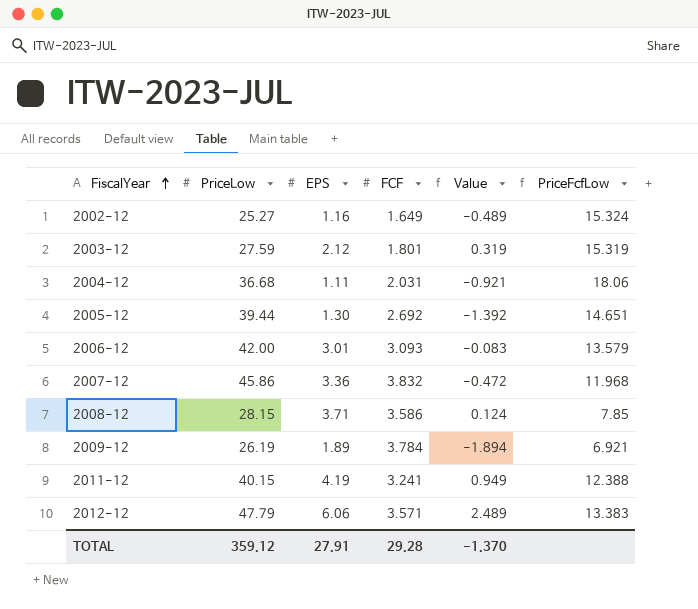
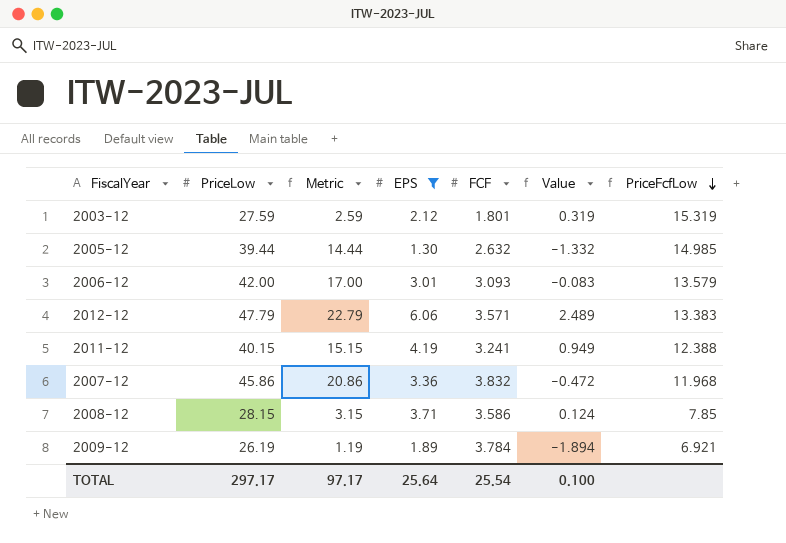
filter: none -> EPS >= 1.30
row order: FiscalYear ascending -> PriceFcfLow descending
column Metric | formula: none -> [PriceLow] - 25
2005-12 | FCF: 2.692 -> 2.632
2005-12 | Value: -1.392 -> -1.332
2005-12 | PriceFcfLow: 14.651 -> 14.985
TOTAL | PriceLow: 359.12 -> 297.17
TOTAL | EPS: 27.91 -> 25.64
TOTAL | FCF: 29.28 -> 25.54
TOTAL | Value: -1.370 -> 0.100

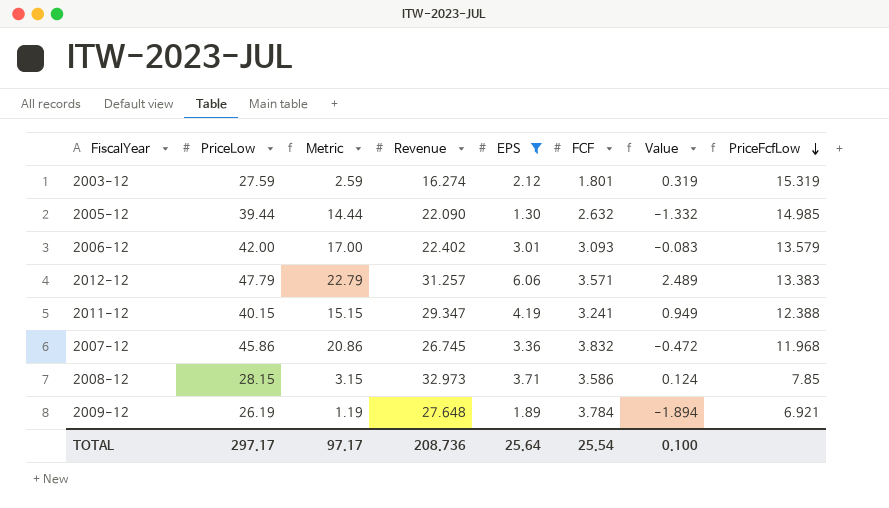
column Revenue | position: none -> 4

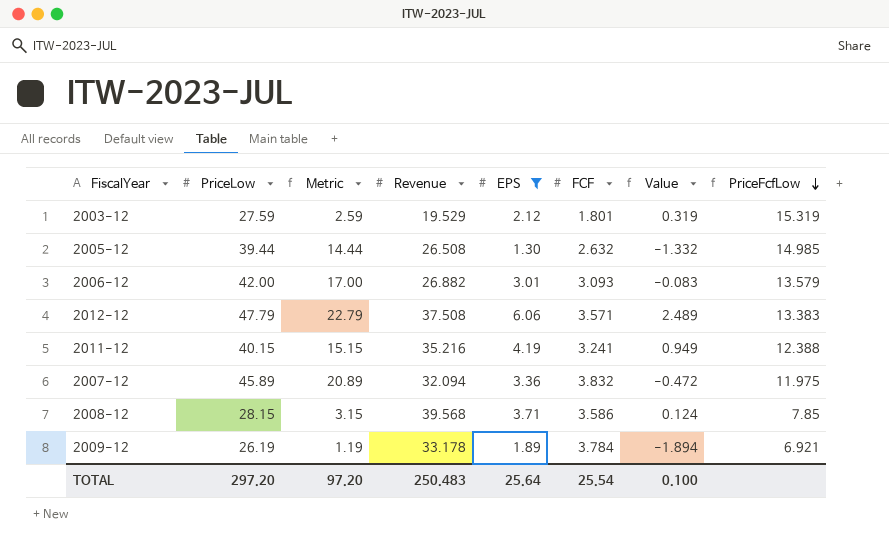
2003-12 | Revenue: 16.274 -> 19.529
2005-12 | Revenue: 22.090 -> 26.508
2006-12 | Revenue: 22.402 -> 26.882
2012-12 | Revenue: 31.257 -> 37.508
2011-12 | Revenue: 29.347 -> 35.216
2007-12 | PriceLow: 45.86 -> 45.89
2007-12 | Metric: 20.86 -> 20.89
2007-12 | Revenue: 26.745 -> 32.094
2007-12 | PriceFcfLow: 11.968 -> 11.975
2008-12 | Revenue: 32.973 -> 39.568
2009-12 | Revenue: 27.648 -> 33.178
TOTAL | PriceLow: 297.17 -> 297.20
TOTAL | Metric: 97.17 -> 97.20
TOTAL | Revenue: 208.736 -> 250.483

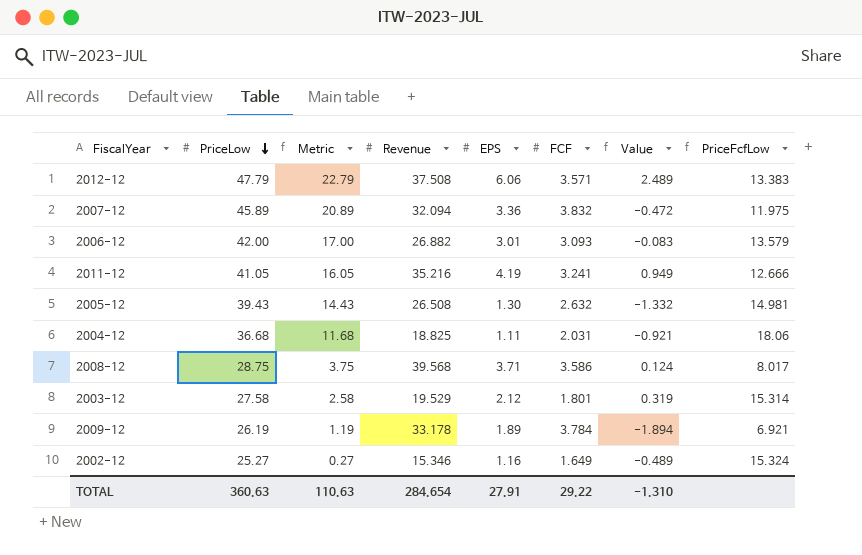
filter: EPS >= 1.30 -> none
row order: PriceFcfLow descending -> PriceLow descending
2011-12 | PriceLow: 40.15 -> 41.05
2011-12 | Metric: 15.15 -> 16.05
2011-12 | PriceFcfLow: 12.388 -> 12.666
2005-12 | PriceLow: 39.44 -> 39.43
2005-12 | Metric: 14.44 -> 14.43
2005-12 | PriceFcfLow: 14.985 -> 14.981
2008-12 | PriceLow: 28.15 -> 28.75
2008-12 | Metric: 3.15 -> 3.75
2008-12 | PriceFcfLow: 7.85 -> 8.017
2003-12 | PriceLow: 27.59 -> 27.58
2003-12 | Metric: 2.59 -> 2.58
2003-12 | PriceFcfLow: 15.319 -> 15.314
TOTAL | PriceLow: 297.20 -> 360.63
TOTAL | Metric: 97.20 -> 110.63
TOTAL | Revenue: 250.483 -> 284.654
TOTAL | EPS: 25.64 -> 27.91
TOTAL | FCF: 25.54 -> 29.22
TOTAL | Value: 0.100 -> -1.310

